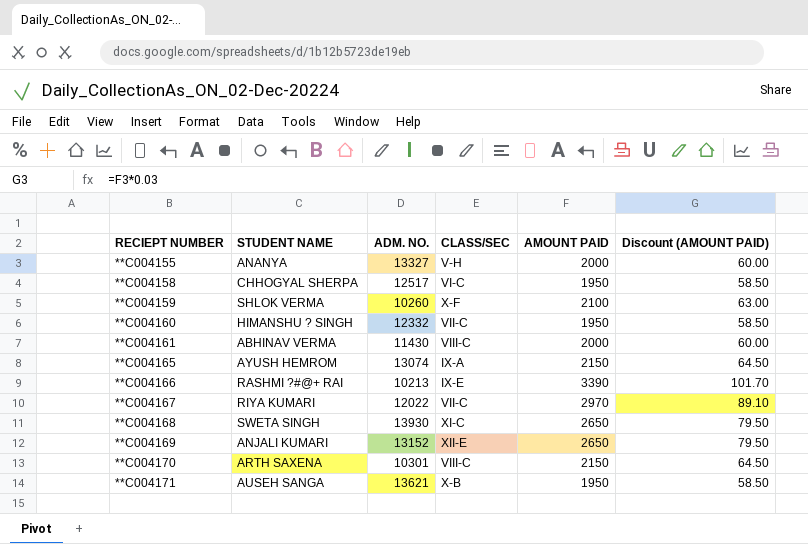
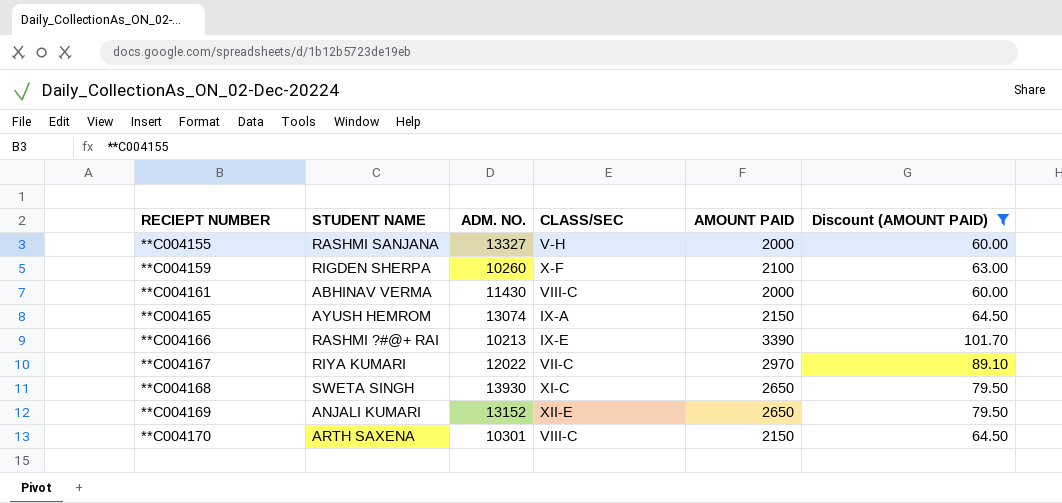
filter: none -> Discount (AMOUNT PAID) != 58.50
**C004155 | STUDENT NAME: ANANYA -> RASHMI SANJANA
**C004159 | STUDENT NAME: SHLOK VERMA -> RIGDEN SHERPA

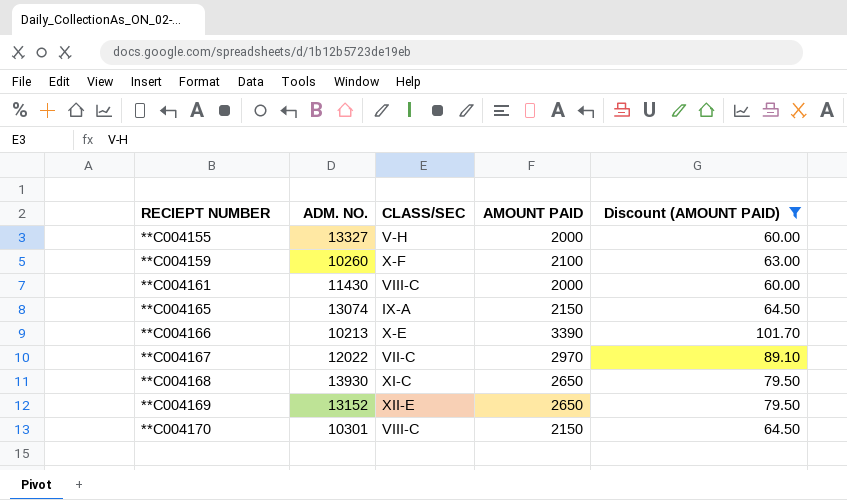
column STUDENT NAME | position: 2 -> none
**C004166 | CLASS/SEC: IX-E -> X-E

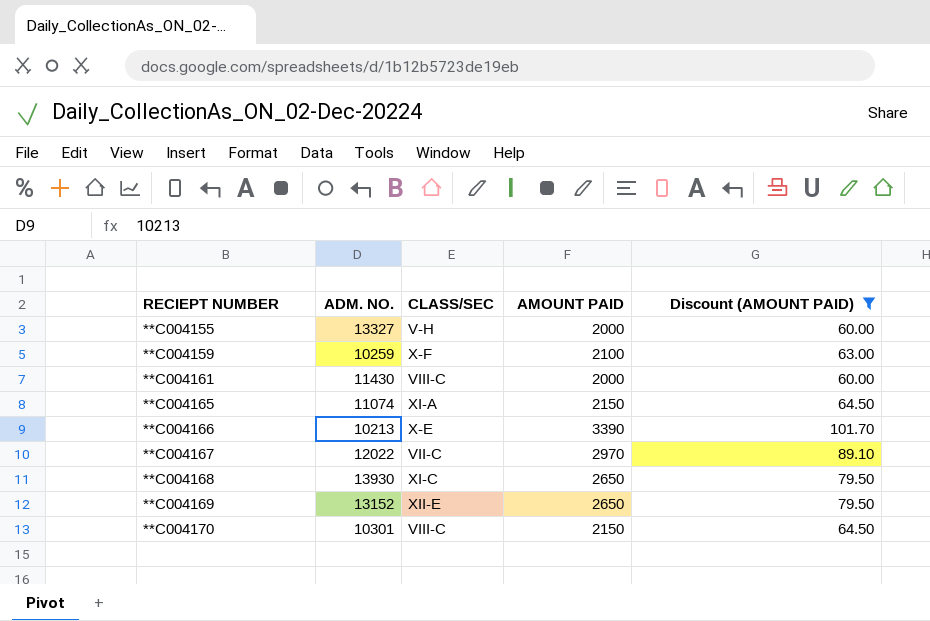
**C004159 | ADM. NO.: 10260 -> 10259
**C004165 | ADM. NO.: 13074 -> 11074
**C004165 | CLASS/SEC: IX-A -> XI-A

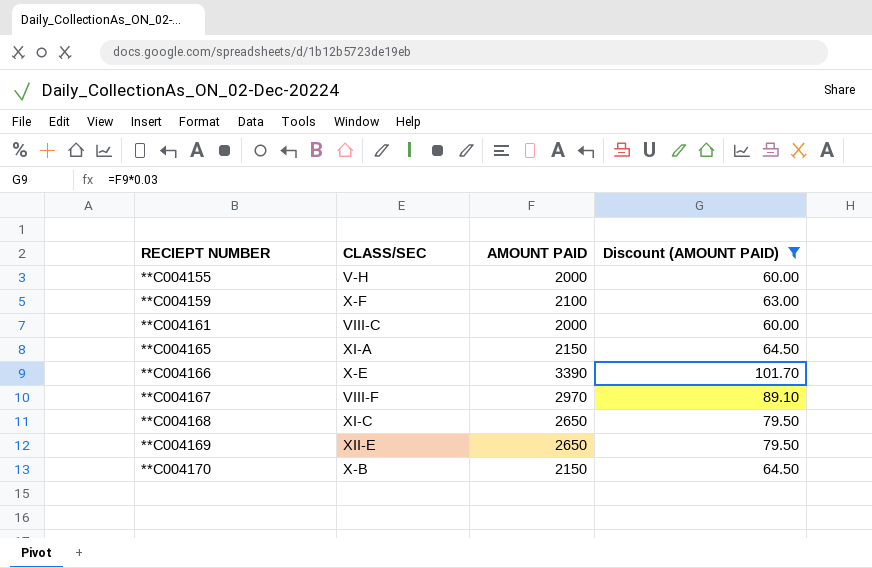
column ADM. NO. | position: 2 -> none
**C004167 | CLASS/SEC: VII-C -> VIII-F
**C004170 | CLASS/SEC: VIII-C -> X-B

